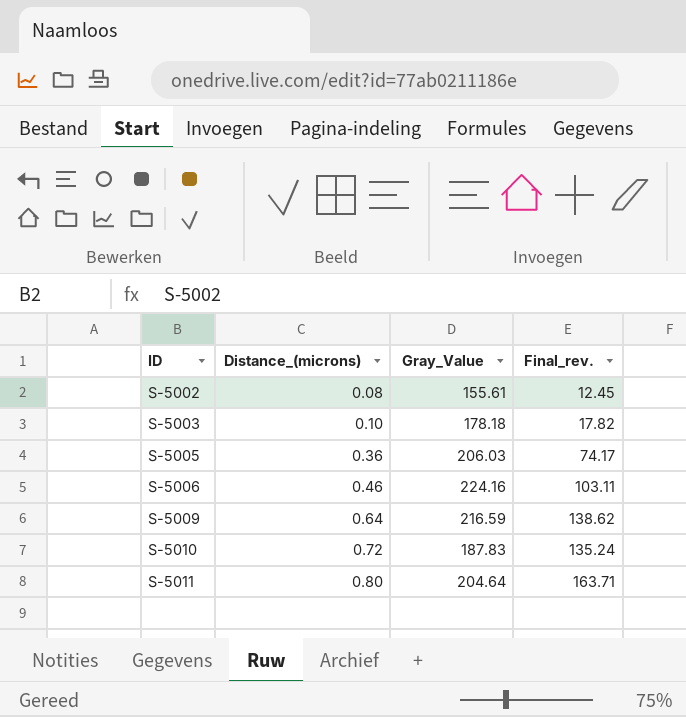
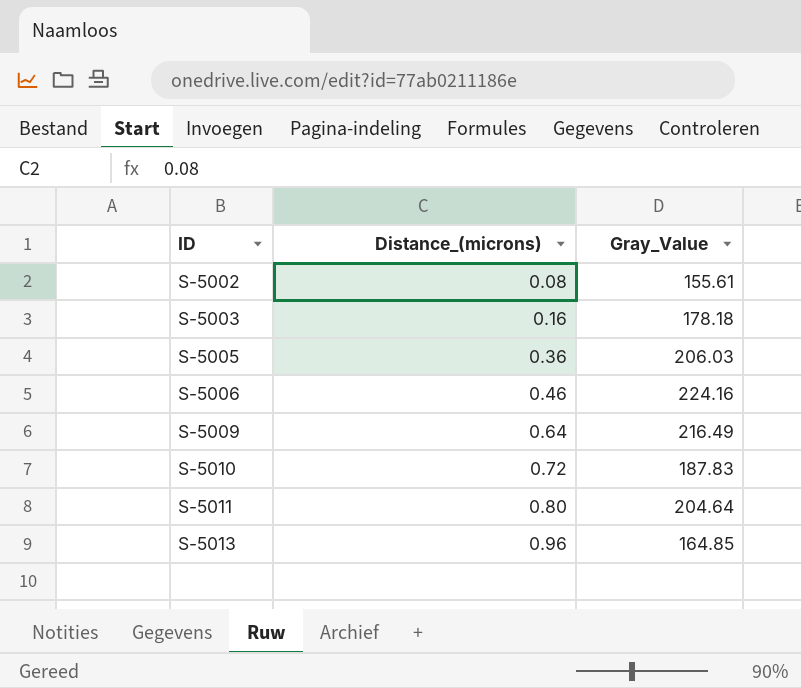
column Final_rev. | formula: [Distance_(microns)] * [Gray_Value] -> none
S-5003 | Distance_(microns): 0.10 -> 0.16
S-5009 | Gray_Value: 216.59 -> 216.49
row S-5013: none -> 0.96 | 164.85

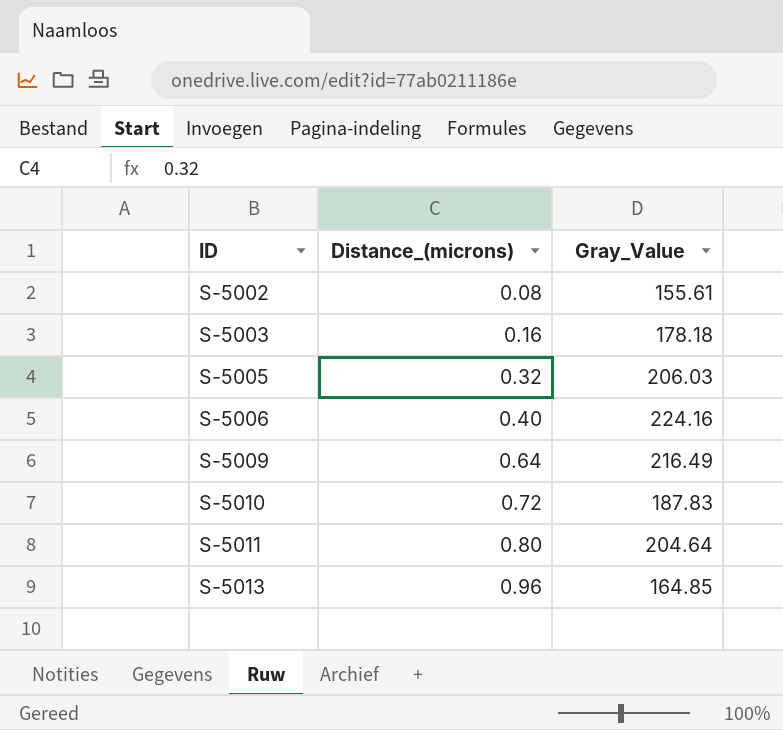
S-5005 | Distance_(microns): 0.36 -> 0.32
S-5006 | Distance_(microns): 0.46 -> 0.40

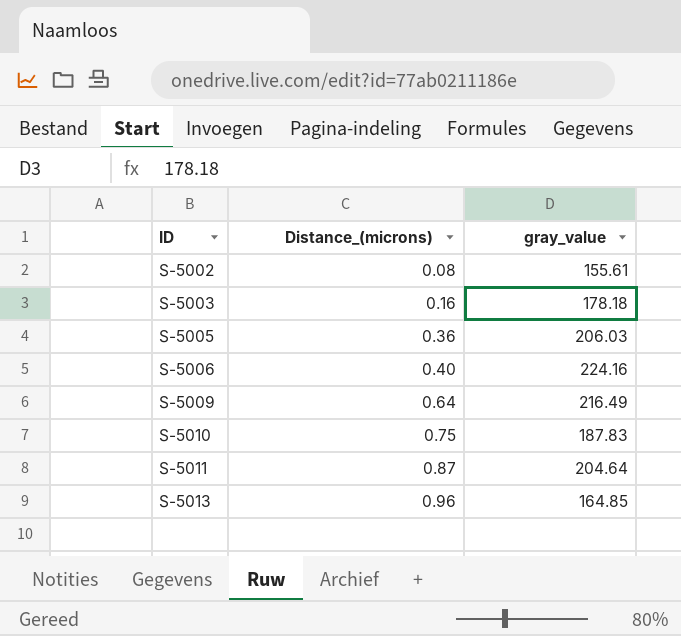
column name: Gray_Value -> gray_value
S-5005 | Distance_(microns): 0.32 -> 0.36
S-5010 | Distance_(microns): 0.72 -> 0.75
S-5011 | Distance_(microns): 0.80 -> 0.87

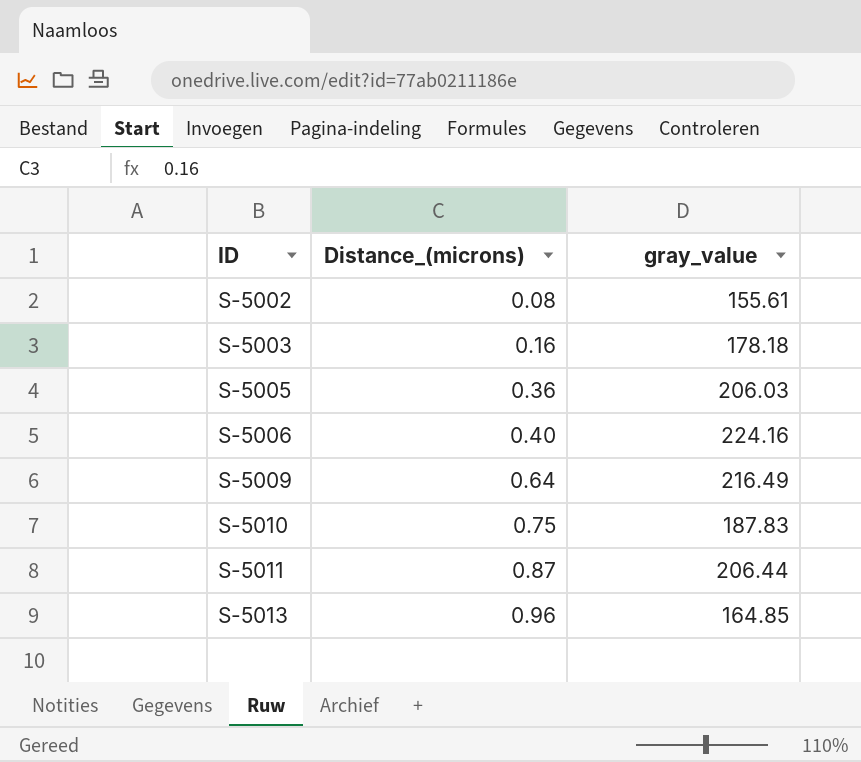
S-5011 | gray_value: 204.64 -> 206.44

